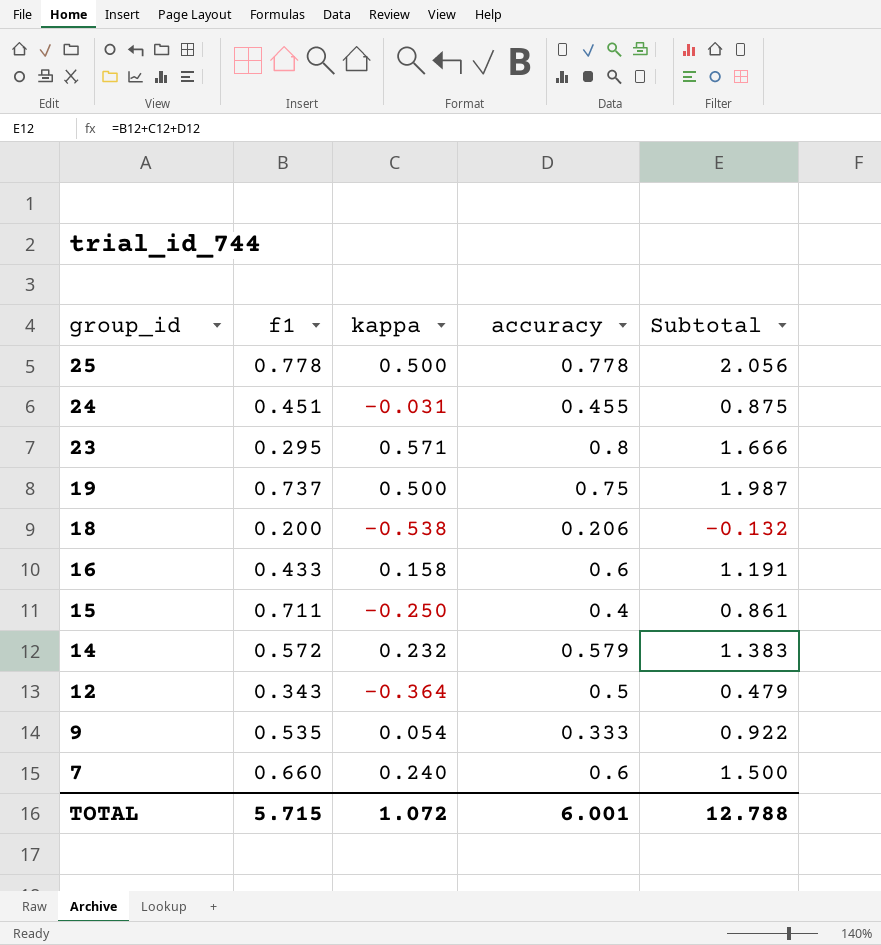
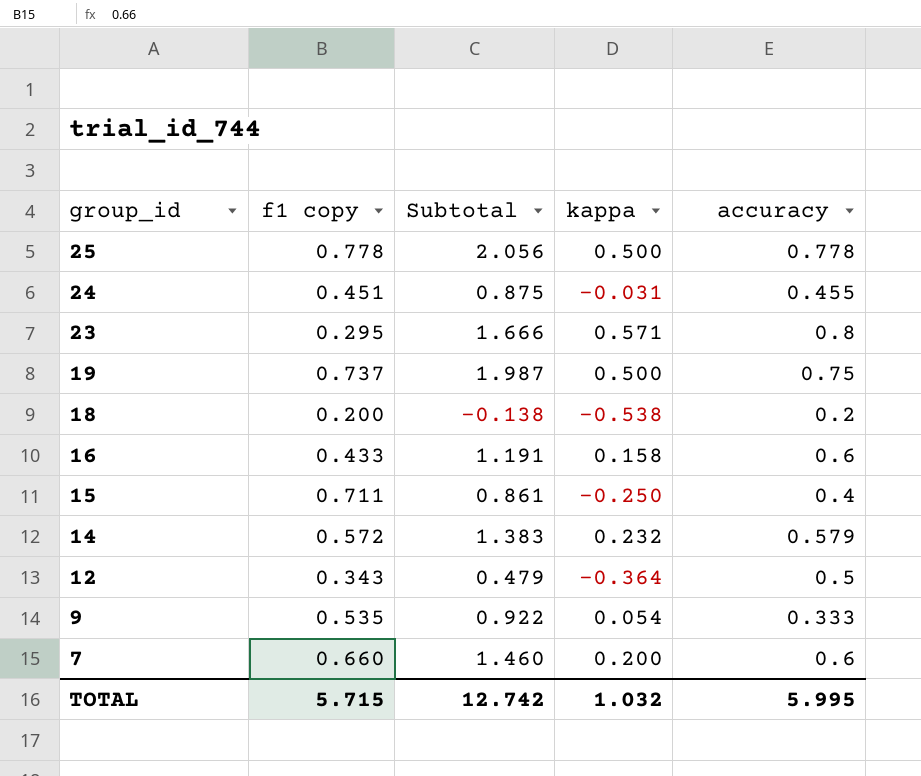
column name: f1 -> f1 copy
column Subtotal | position: 5 -> 3
18 | Subtotal: -0.132 -> -0.138
18 | accuracy: 0.206 -> 0.2
7 | Subtotal: 1.500 -> 1.460
7 | kappa: 0.240 -> 0.200
TOTAL | Subtotal: 12.788 -> 12.742
TOTAL | kappa: 1.072 -> 1.032
TOTAL | accuracy: 6.001 -> 5.995

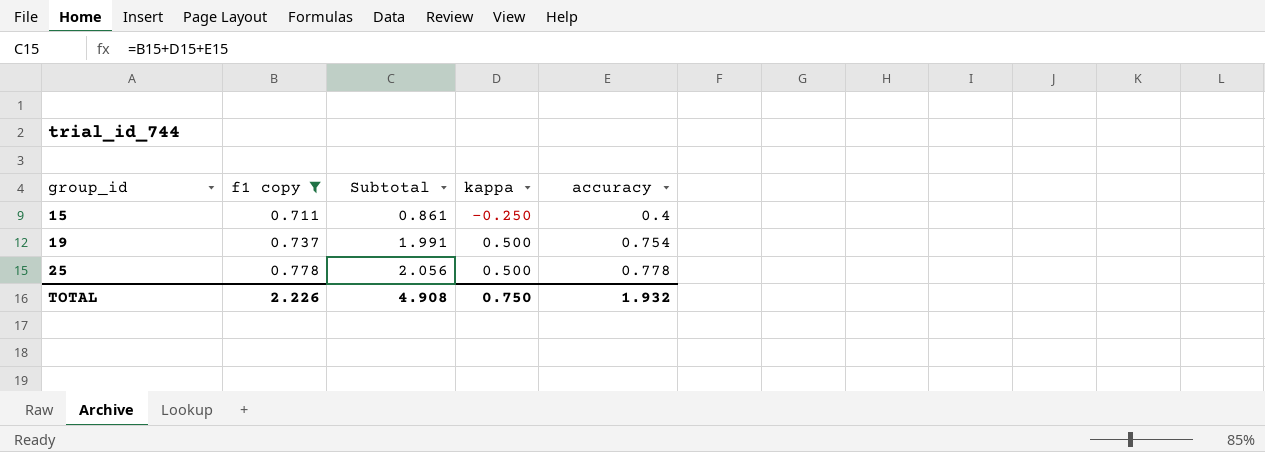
filter: none -> f1 copy >= 0.711
row order: group_id descending -> group_id ascending
19 | Subtotal: 1.987 -> 1.991
19 | accuracy: 0.75 -> 0.754
TOTAL | f1 copy: 5.715 -> 2.226
TOTAL | Subtotal: 12.742 -> 4.908
TOTAL | kappa: 1.032 -> 0.750
TOTAL | accuracy: 5.995 -> 1.932

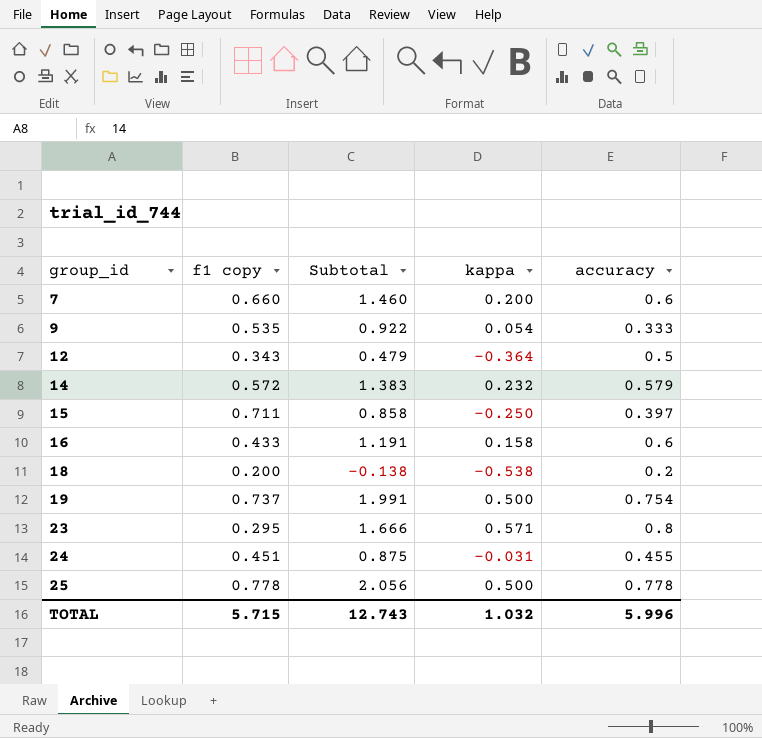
filter: f1 copy >= 0.711 -> none
15 | Subtotal: 0.861 -> 0.858
15 | accuracy: 0.4 -> 0.397
TOTAL | f1 copy: 2.226 -> 5.715
TOTAL | Subtotal: 4.908 -> 12.743
TOTAL | kappa: 0.750 -> 1.032
TOTAL | accuracy: 1.932 -> 5.996

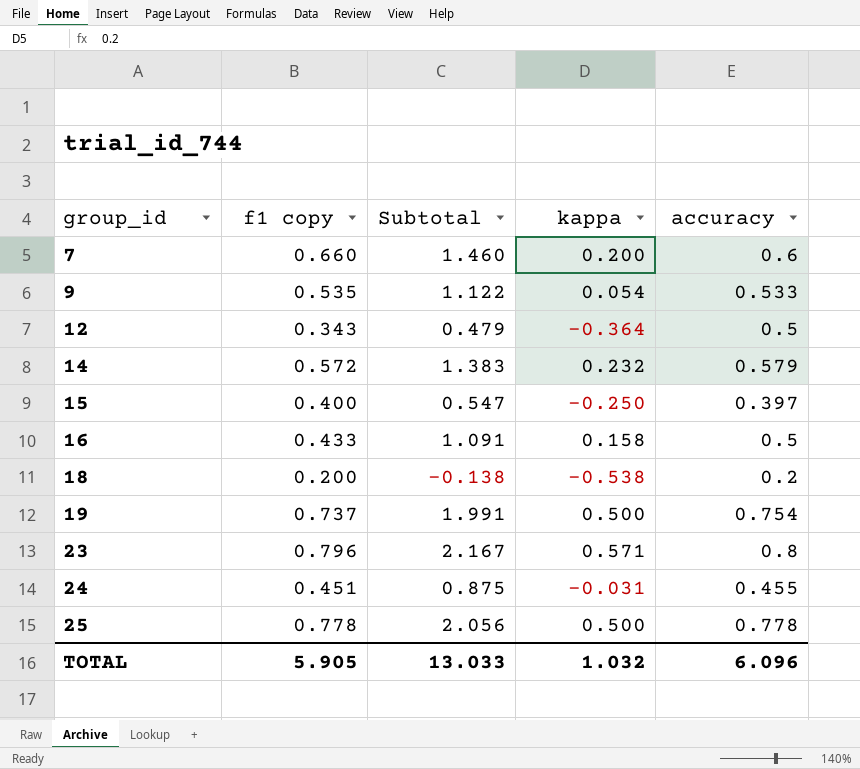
9 | Subtotal: 0.922 -> 1.122
9 | accuracy: 0.333 -> 0.533
15 | f1 copy: 0.711 -> 0.400
15 | Subtotal: 0.858 -> 0.547
16 | Subtotal: 1.191 -> 1.091
16 | accuracy: 0.6 -> 0.5
23 | f1 copy: 0.295 -> 0.796
23 | Subtotal: 1.666 -> 2.167
TOTAL | f1 copy: 5.715 -> 5.905
TOTAL | Subtotal: 12.743 -> 13.033
TOTAL | accuracy: 5.996 -> 6.096

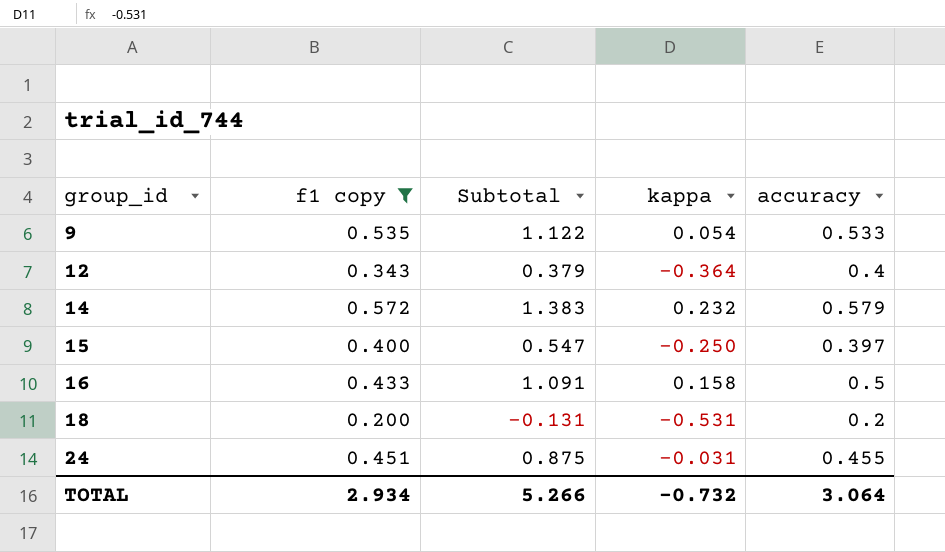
filter: none -> f1 copy <= 0.572
12 | Subtotal: 0.479 -> 0.379
12 | accuracy: 0.5 -> 0.4
18 | Subtotal: -0.138 -> -0.131
18 | kappa: -0.538 -> -0.531
TOTAL | f1 copy: 5.905 -> 2.934
TOTAL | Subtotal: 13.033 -> 5.266
TOTAL | kappa: 1.032 -> -0.732
TOTAL | accuracy: 6.096 -> 3.064

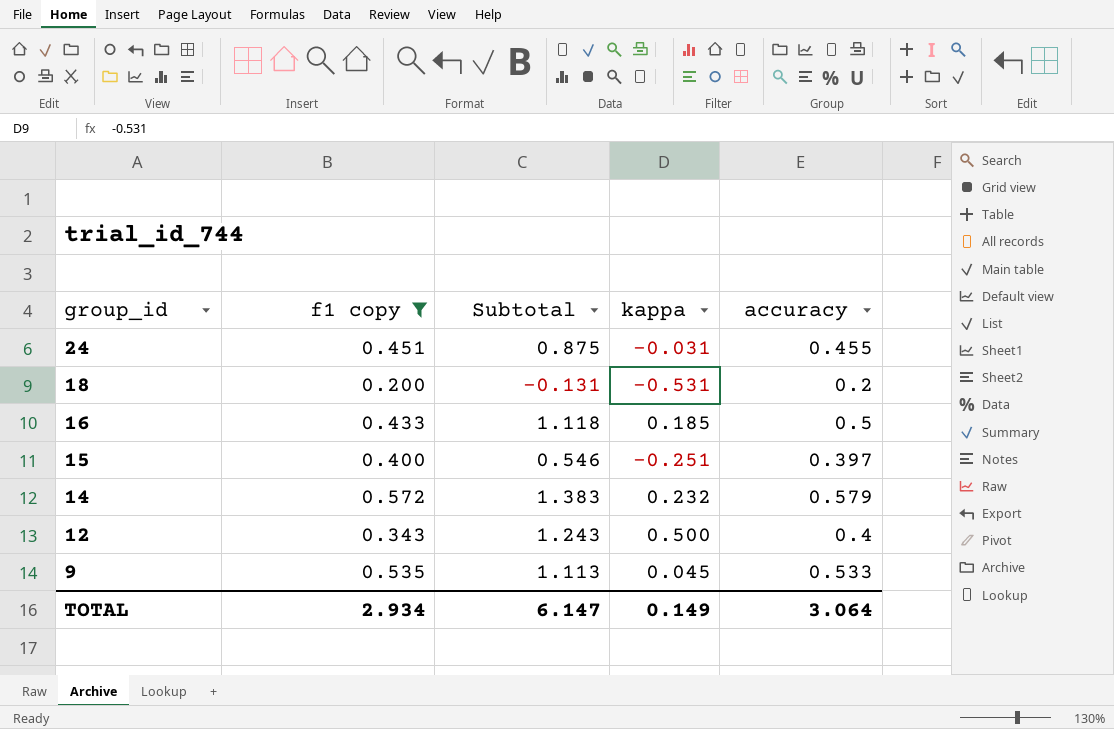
row order: group_id ascending -> group_id descending
16 | Subtotal: 1.091 -> 1.118
16 | kappa: 0.158 -> 0.185
15 | Subtotal: 0.547 -> 0.546
15 | kappa: -0.250 -> -0.251
12 | Subtotal: 0.379 -> 1.243
12 | kappa: -0.364 -> 0.500
9 | Subtotal: 1.122 -> 1.113
9 | kappa: 0.054 -> 0.045
TOTAL | Subtotal: 5.266 -> 6.147
TOTAL | kappa: -0.732 -> 0.149

